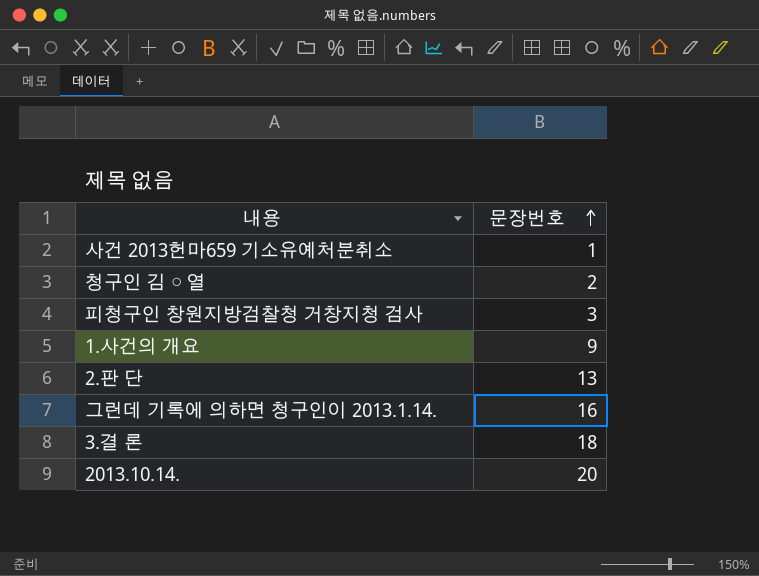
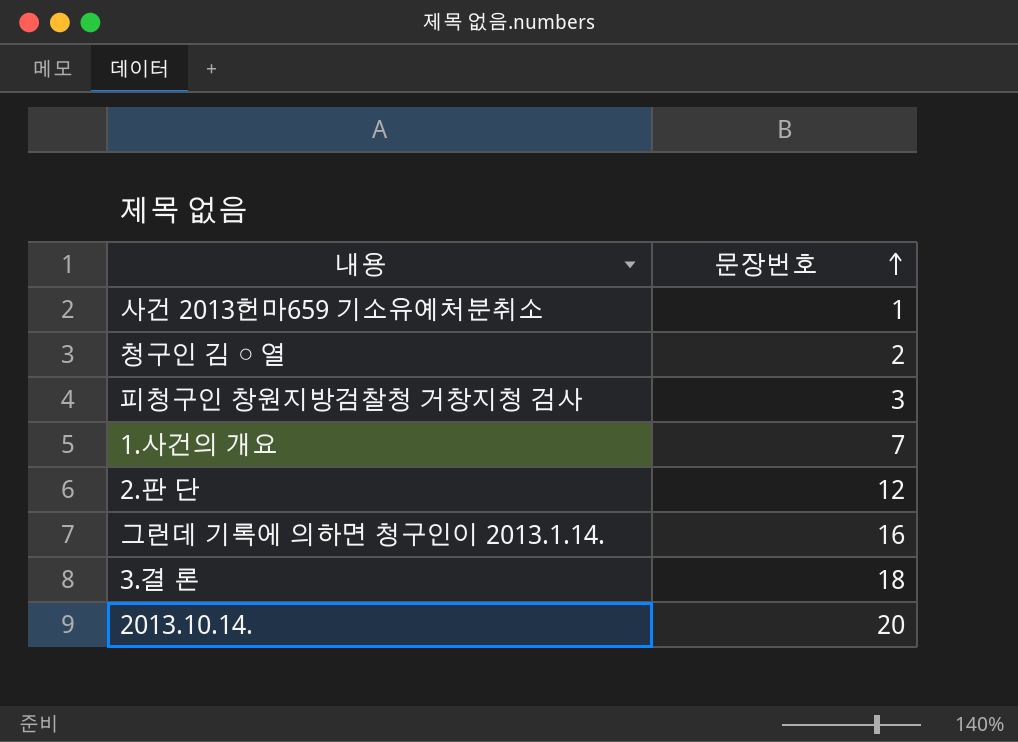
1.사건의 개요 | 문장번호: 9 -> 7
2.판 단 | 문장번호: 13 -> 12

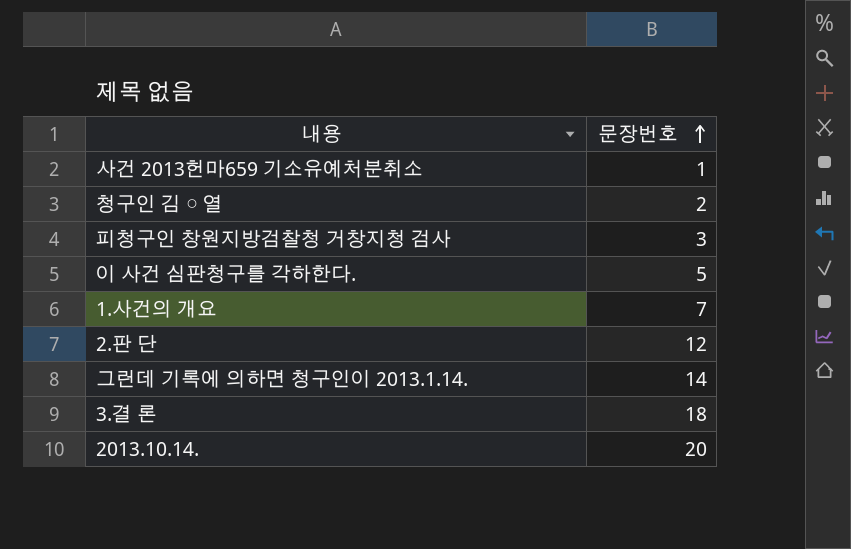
row 이 사건 심판청구를 각하한다.: none -> 5
그런데 기록에 의하면 청구인이 2013.1.14. | 문장번호: 16 -> 14

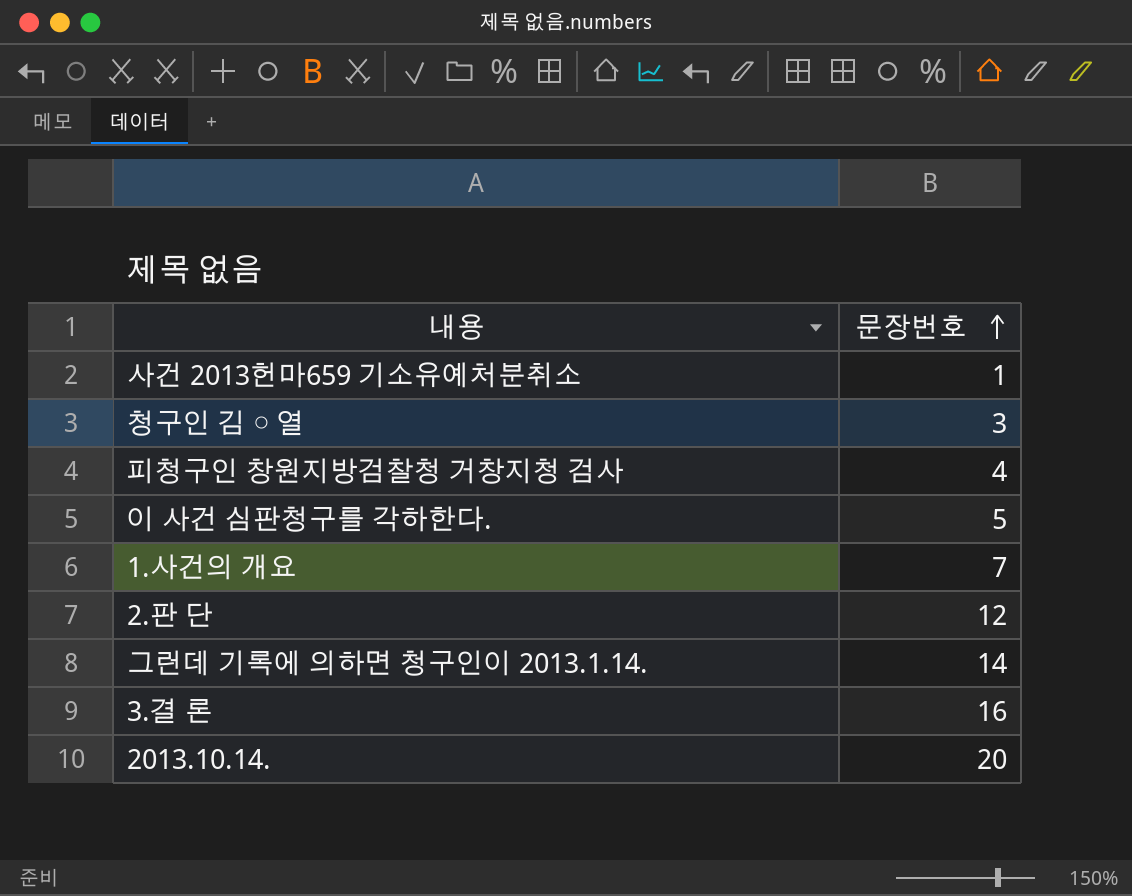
청구인 김 ○ 열 | 문장번호: 2 -> 3
피청구인 창원지방검찰청 거창지청 검사 | 문장번호: 3 -> 4
3.결 론 | 문장번호: 18 -> 16

